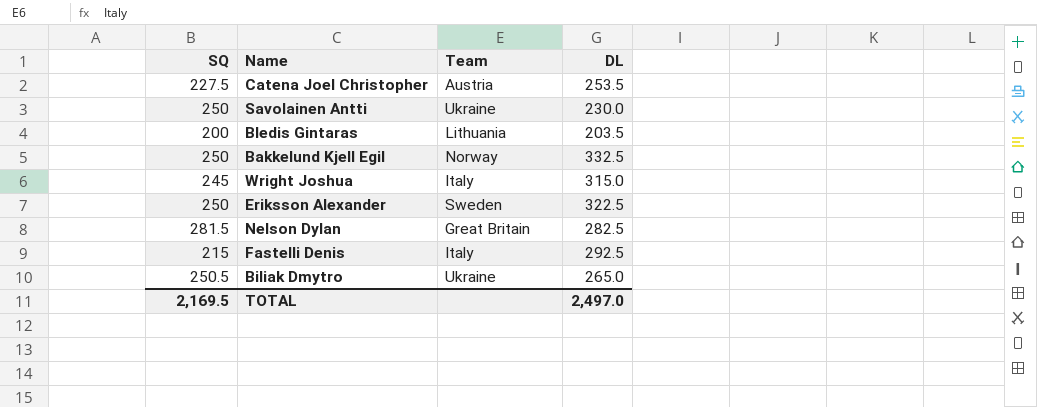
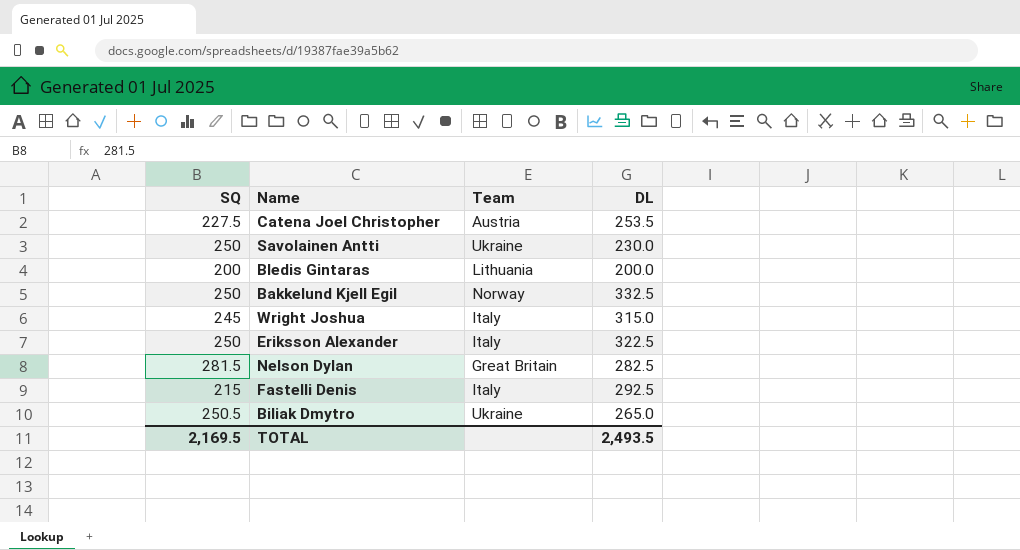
Bledis Gintaras | DL: 203.5 -> 200.0
Eriksson Alexander | Team: Sweden -> Italy
TOTAL | DL: 2,497.0 -> 2,493.5

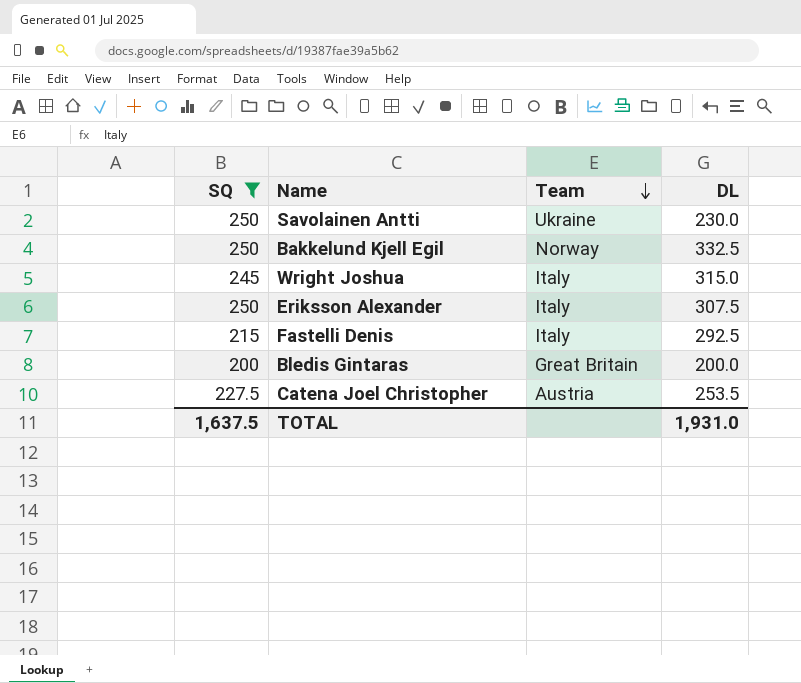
filter: none -> SQ <= 250
row order: none -> Team descending
Eriksson Alexander | DL: 322.5 -> 307.5
Bledis Gintaras | Team: Lithuania -> Great Britain
TOTAL | SQ: 2,169.5 -> 1,637.5
TOTAL | DL: 2,493.5 -> 1,931.0

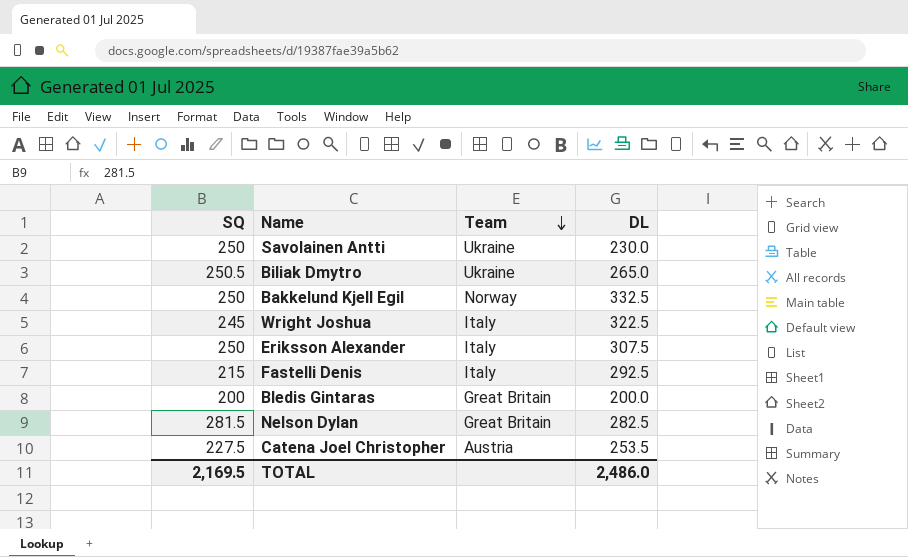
filter: SQ <= 250 -> none
Wright Joshua | DL: 315.0 -> 322.5
TOTAL | SQ: 1,637.5 -> 2,169.5
TOTAL | DL: 1,931.0 -> 2,486.0

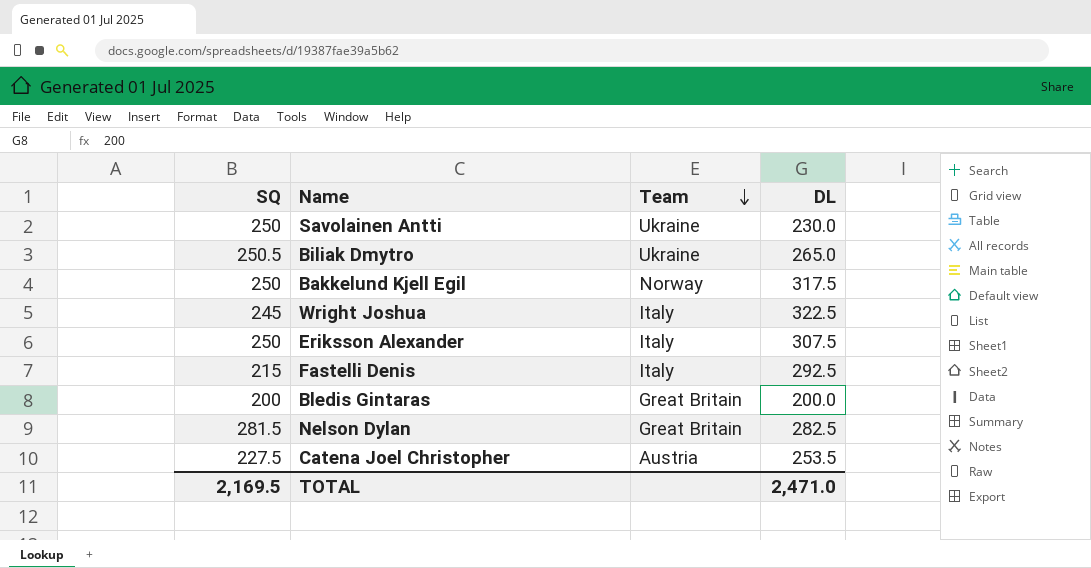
Bakkelund Kjell Egil | DL: 332.5 -> 317.5
TOTAL | DL: 2,486.0 -> 2,471.0

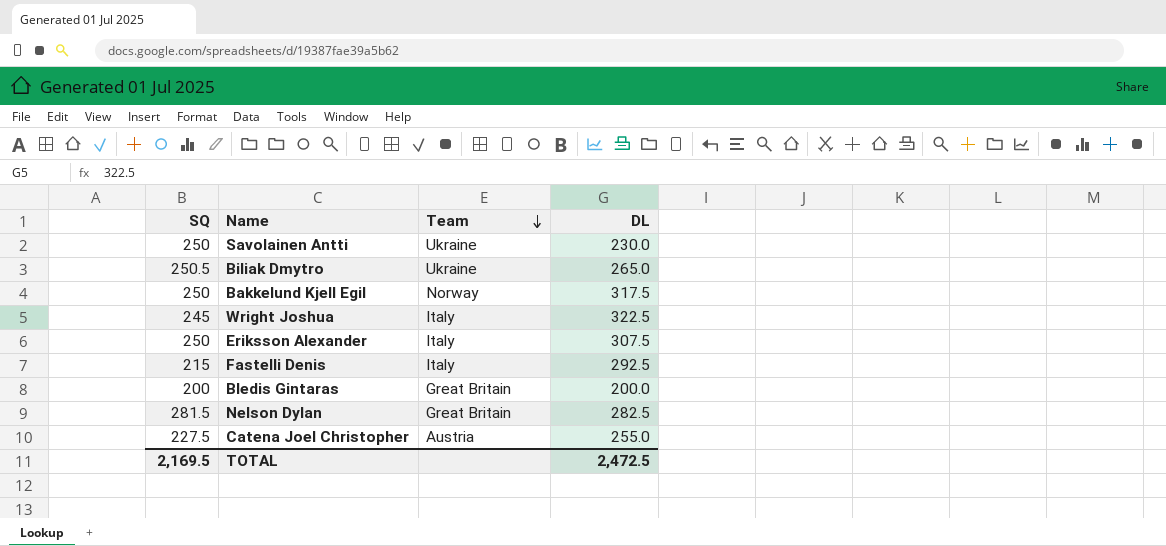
Catena Joel Christopher | DL: 253.5 -> 255.0
TOTAL | DL: 2,471.0 -> 2,472.5

